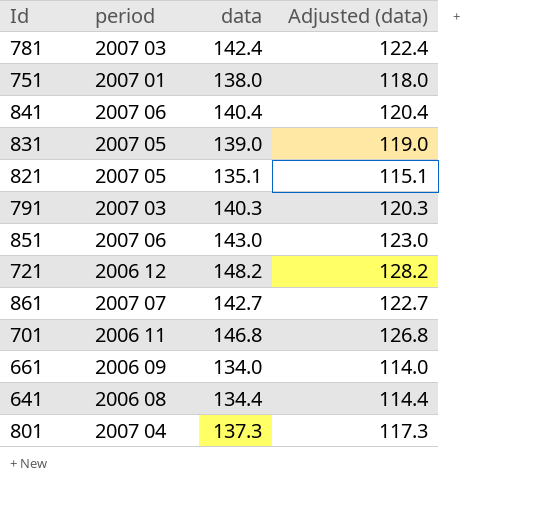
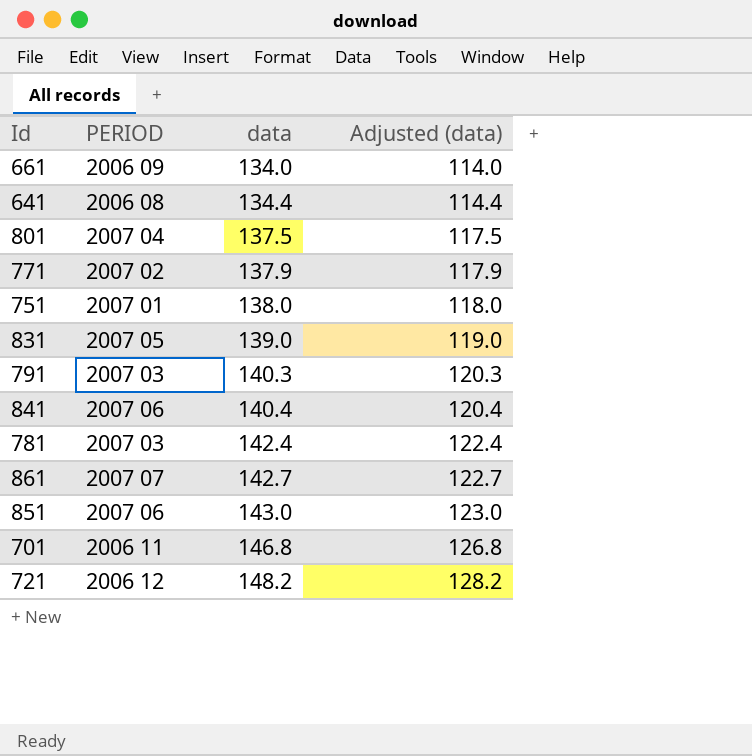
row order: none -> data ascending
column name: period -> PERIOD
row 821: 2007 05 | 135.1 | 115.1 -> none
801 | data: 137.3 -> 137.5
801 | Adjusted (data): 117.3 -> 117.5
row 771: none -> 2007 02 | 137.9 | 117.9

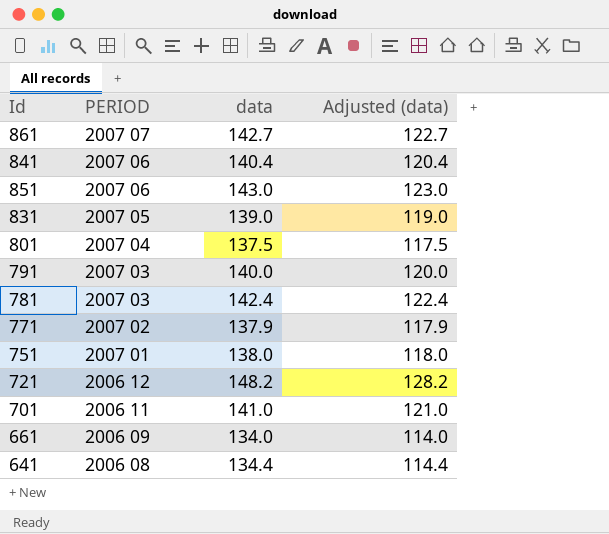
row order: data ascending -> PERIOD descending
791 | data: 140.3 -> 140.0
791 | Adjusted (data): 120.3 -> 120.0
701 | data: 146.8 -> 141.0
701 | Adjusted (data): 126.8 -> 121.0

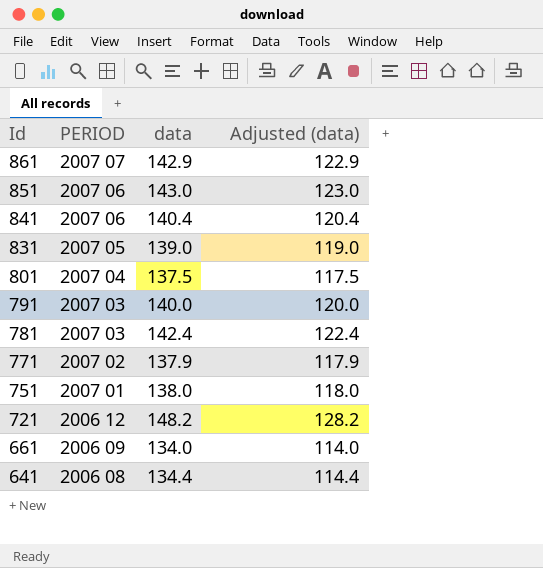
row order: PERIOD descending -> Id descending
row 701: 2006 11 | 141.0 | 121.0 -> none
861 | data: 142.7 -> 142.9
861 | Adjusted (data): 122.7 -> 122.9

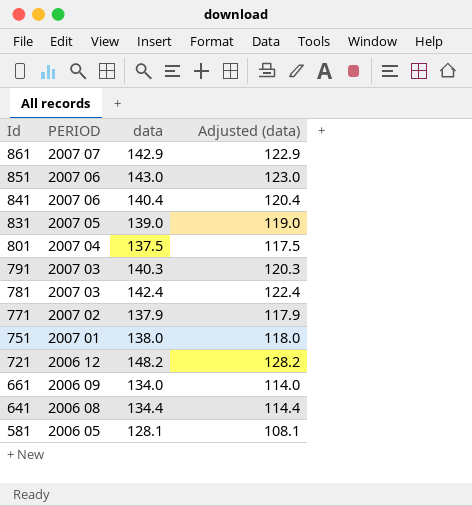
791 | data: 140.0 -> 140.3
791 | Adjusted (data): 120.0 -> 120.3
row 581: none -> 2006 05 | 128.1 | 108.1

